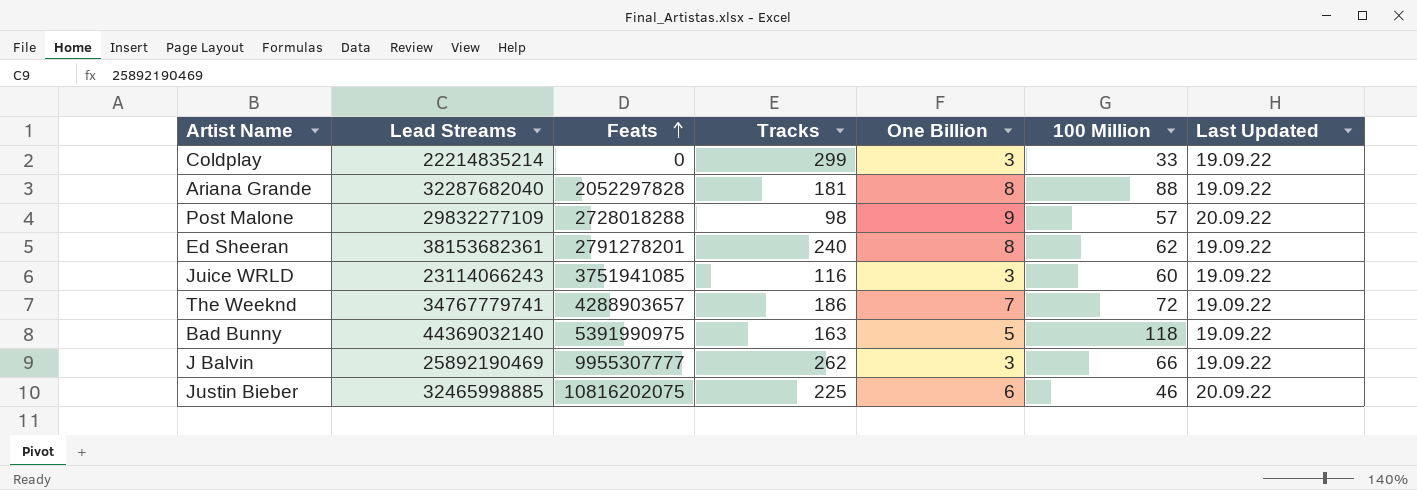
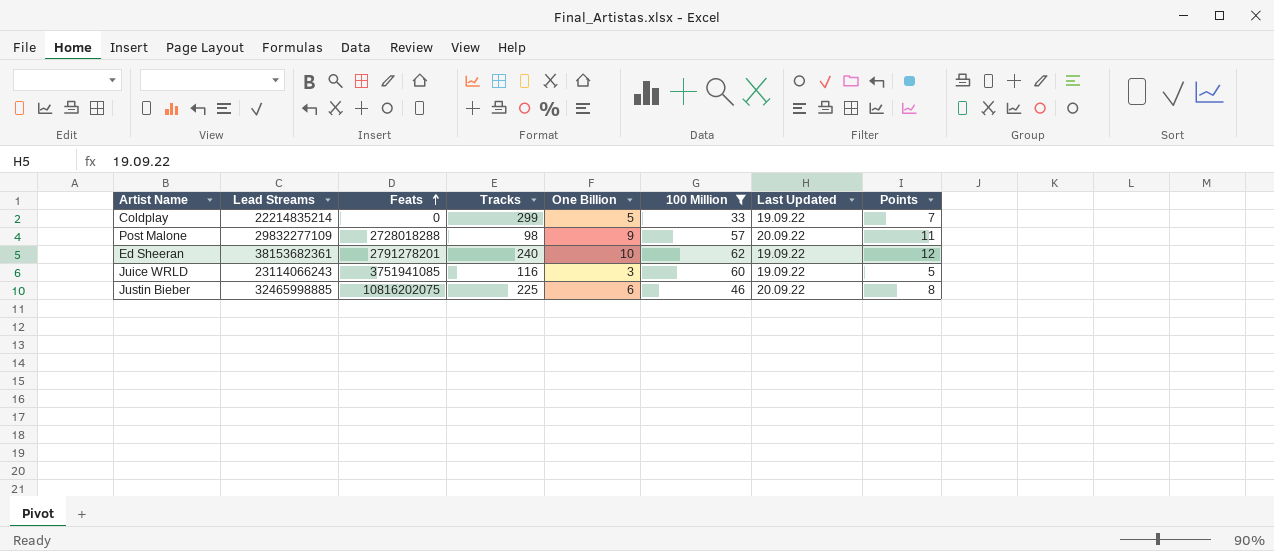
filter: none -> 100 Million <= 62
column Points | formula: none -> [One Billion] + 2
Coldplay | One Billion: 3 -> 5
Ed Sheeran | One Billion: 8 -> 10

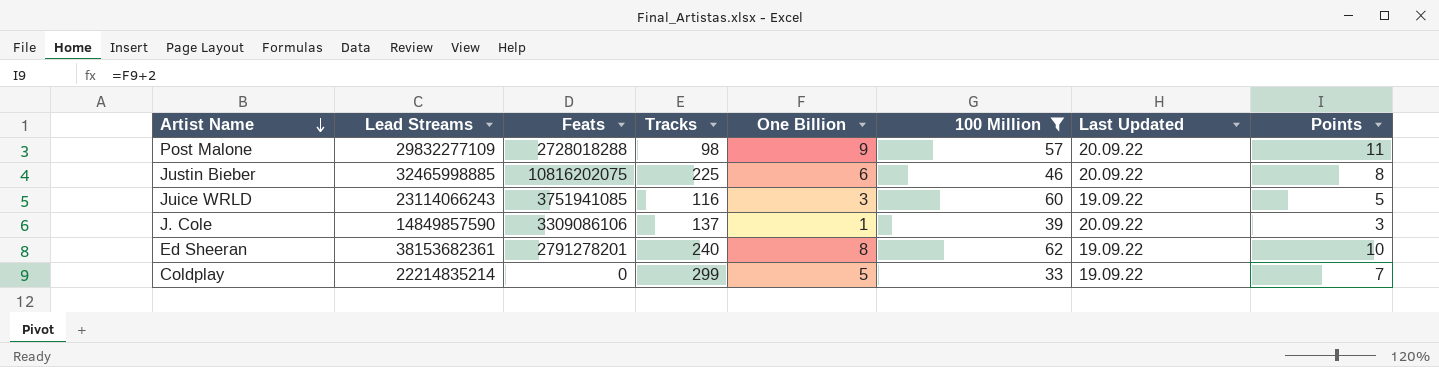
row order: Feats ascending -> Artist Name descending
row J. Cole: none -> 14849857590 | 3309086106 | 137 | 1 | 39 | 20.09.22 | 3
Ed Sheeran | One Billion: 10 -> 8
Ed Sheeran | Points: 12 -> 10

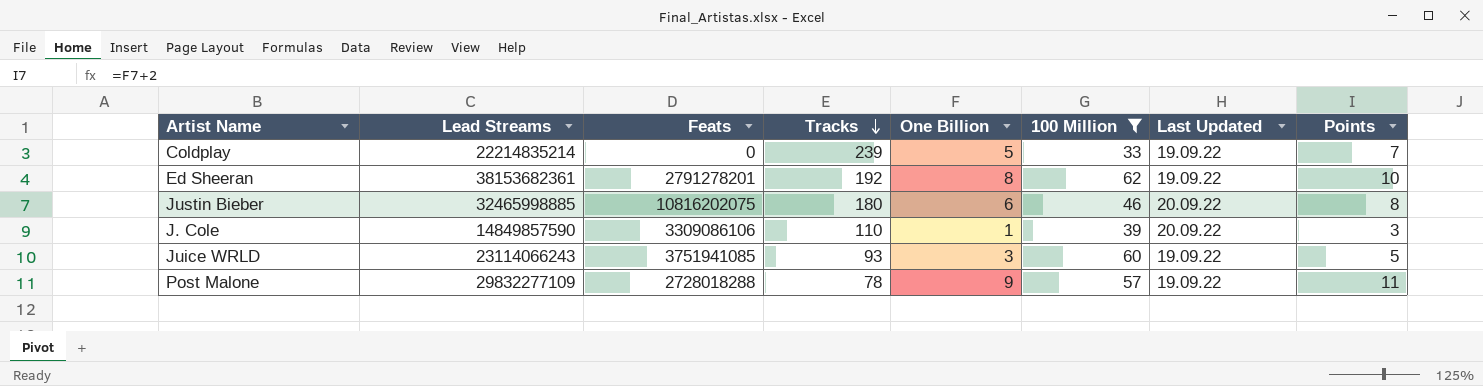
row order: Artist Name descending -> Tracks descending
Coldplay | Tracks: 299 -> 239
Ed Sheeran | Tracks: 240 -> 192
Justin Bieber | Tracks: 225 -> 180
J. Cole | Tracks: 137 -> 110
Juice WRLD | Tracks: 116 -> 93
Post Malone | Tracks: 98 -> 78
Post Malone | Last Updated: 20.09.22 -> 19.09.22

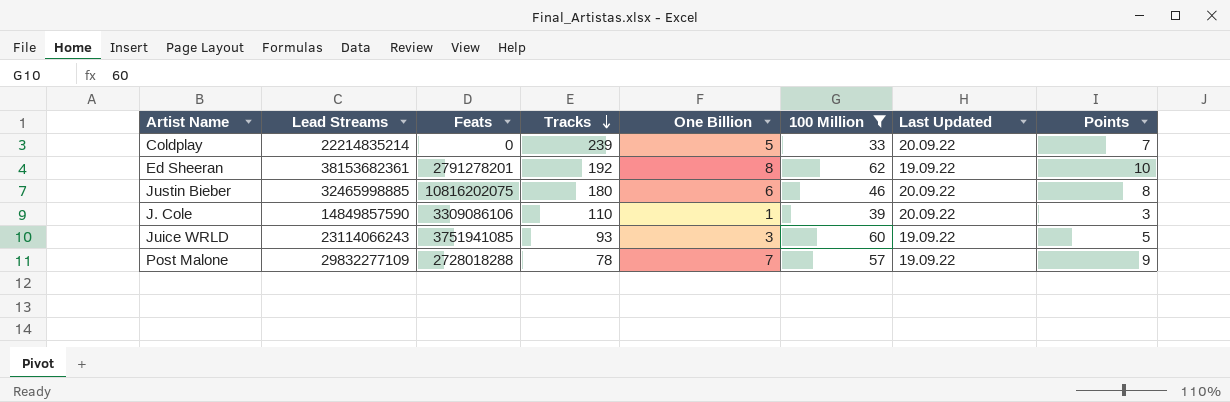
Coldplay | Last Updated: 19.09.22 -> 20.09.22
Post Malone | One Billion: 9 -> 7
Post Malone | Points: 11 -> 9

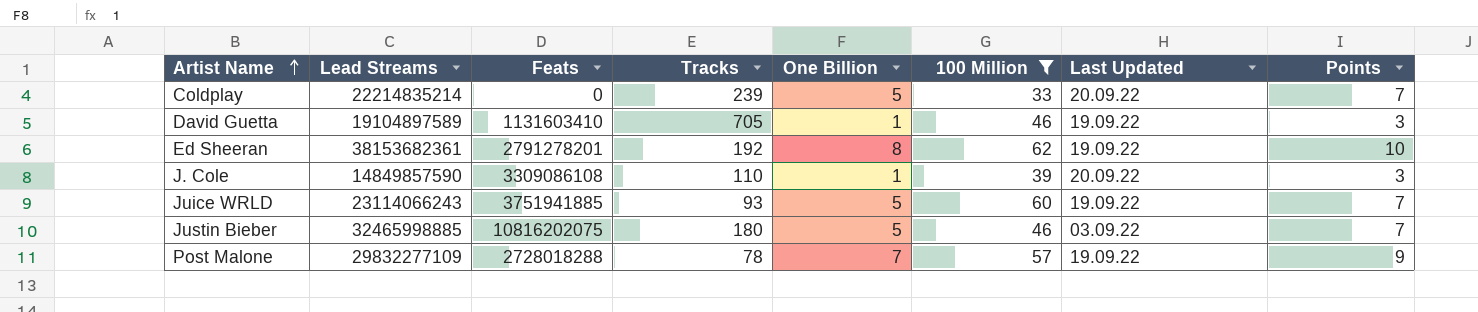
row order: Tracks descending -> Artist Name ascending
row David Guetta: none -> 19104897589 | 1131603410 | 705 | 1 | 46 | 19.09.22 | 3
J. Cole | Feats: 3309086106 -> 3309086108
Juice WRLD | Feats: 3751941085 -> 3751941885
Juice WRLD | One Billion: 3 -> 5
Juice WRLD | Points: 5 -> 7
Justin Bieber | One Billion: 6 -> 5
Justin Bieber | Last Updated: 20.09.22 -> 03.09.22
Justin Bieber | Points: 8 -> 7

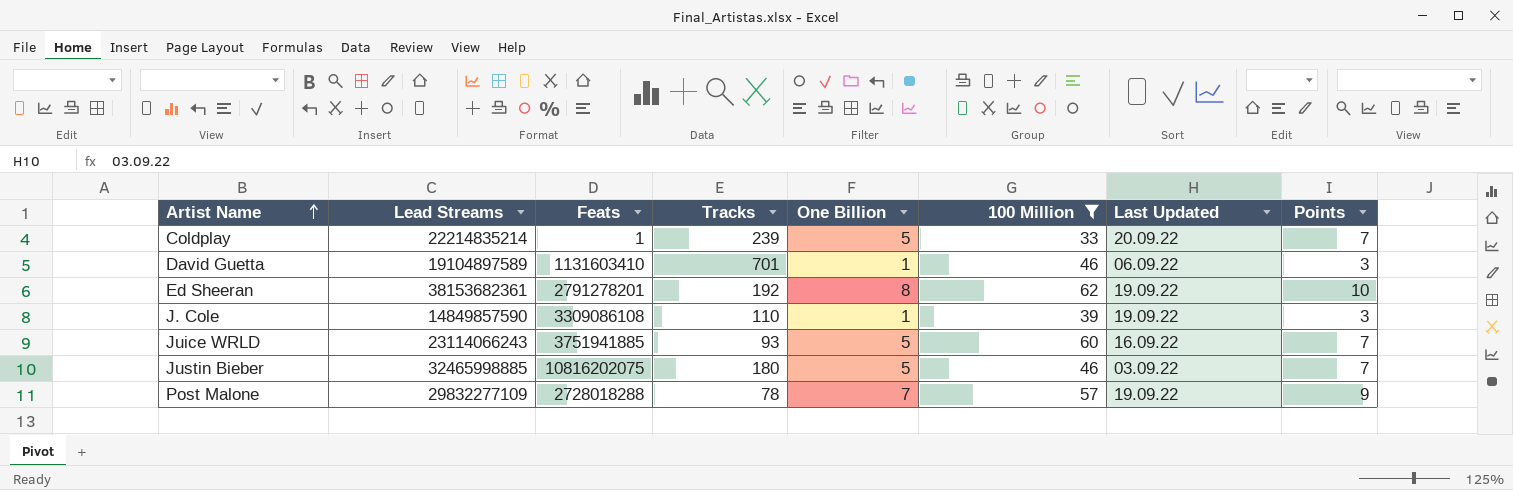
Coldplay | Feats: 0 -> 1
David Guetta | Tracks: 705 -> 701
David Guetta | Last Updated: 19.09.22 -> 06.09.22
J. Cole | Last Updated: 20.09.22 -> 19.09.22
Juice WRLD | Last Updated: 19.09.22 -> 16.09.22

